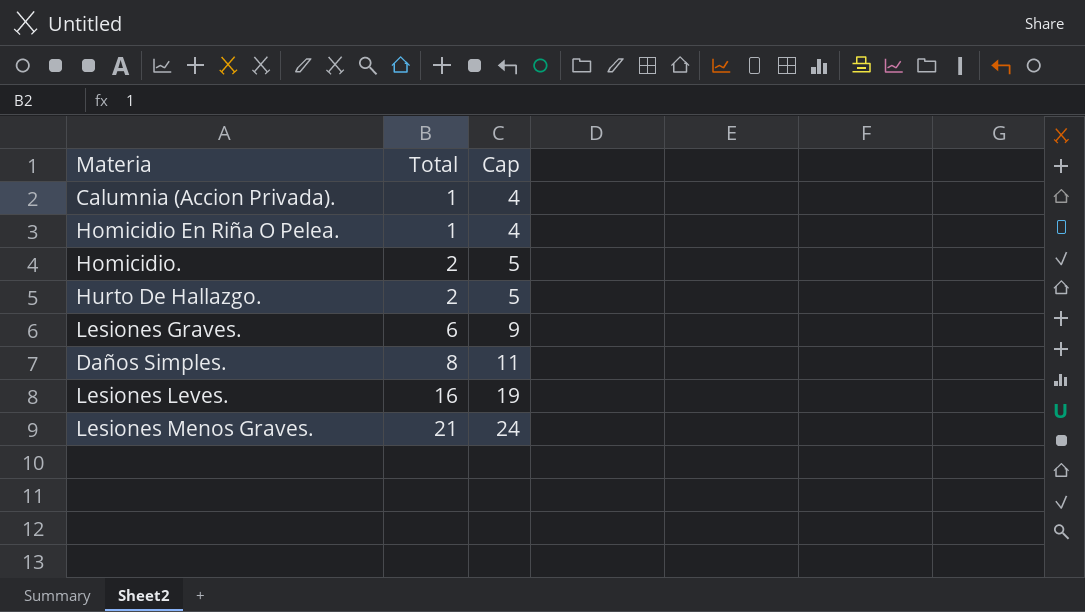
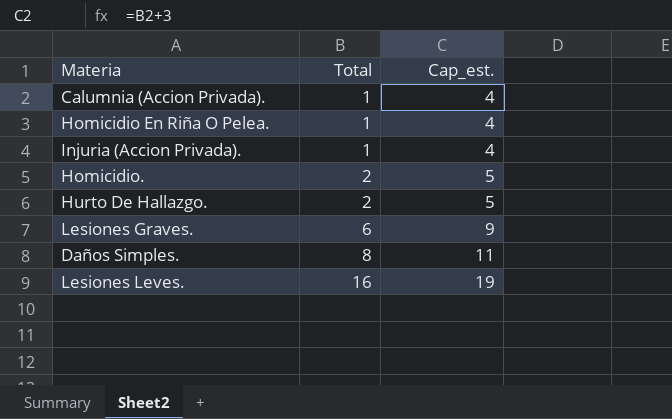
column name: Cap -> Cap_est.
row Lesiones Menos Graves.: 21 | 24 -> none
row Injuria (Accion Privada).: none -> 1 | 4

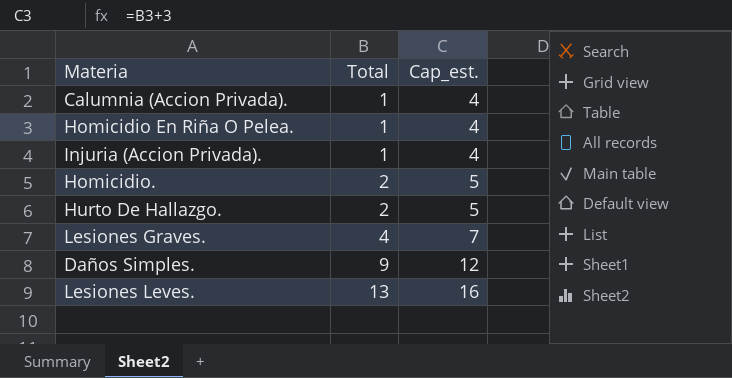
Lesiones Graves. | Total: 6 -> 4
Lesiones Graves. | Cap_est.: 9 -> 7
Daños Simples. | Total: 8 -> 9
Daños Simples. | Cap_est.: 11 -> 12
Lesiones Leves. | Total: 16 -> 13
Lesiones Leves. | Cap_est.: 19 -> 16

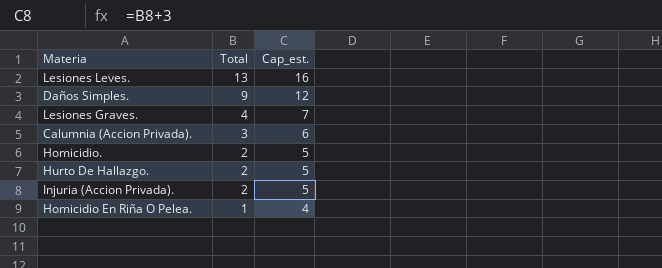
row order: Total ascending -> Total descending
Calumnia (Accion Privada). | Total: 1 -> 3
Calumnia (Accion Privada). | Cap_est.: 4 -> 6
Injuria (Accion Privada). | Total: 1 -> 2
Injuria (Accion Privada). | Cap_est.: 4 -> 5

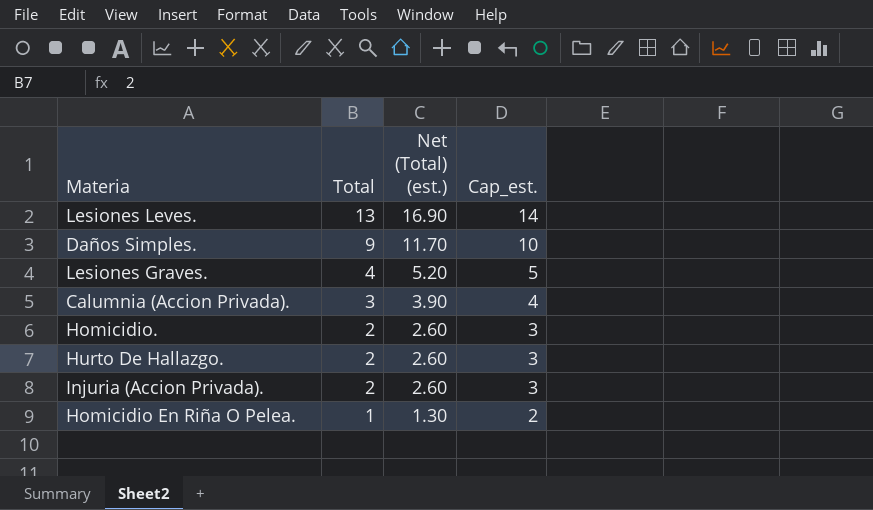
column Net (Total) (est.) | formula: none -> [Total] * 1.3
column Cap_est. | formula: [Total] + 3 -> [Total] + 1

